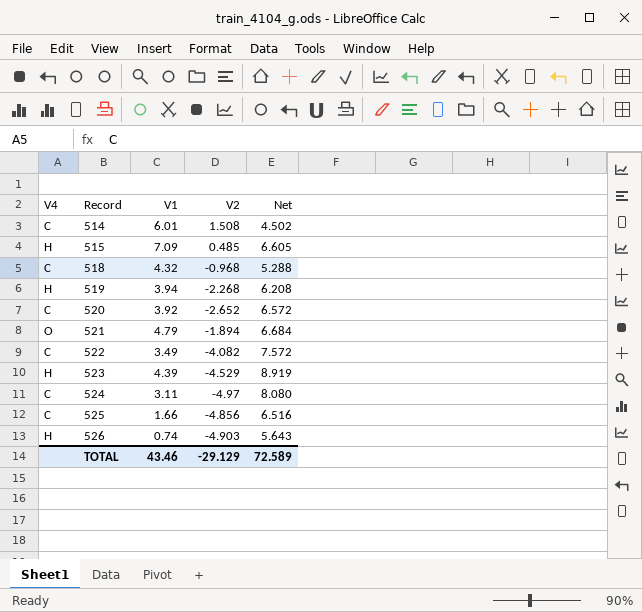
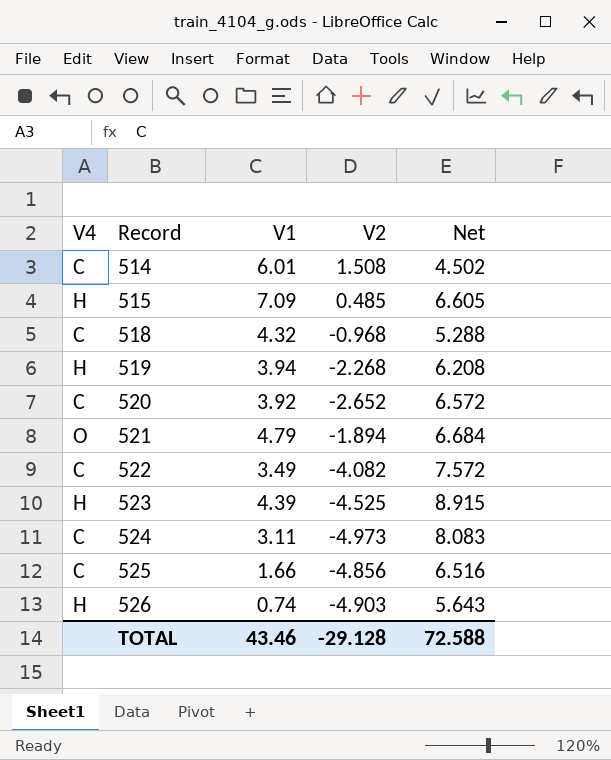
523 | V2: -4.529 -> -4.525
523 | Net: 8.919 -> 8.915
524 | V2: -4.97 -> -4.973
524 | Net: 8.080 -> 8.083
TOTAL | V2: -29.129 -> -29.128
TOTAL | Net: 72.589 -> 72.588

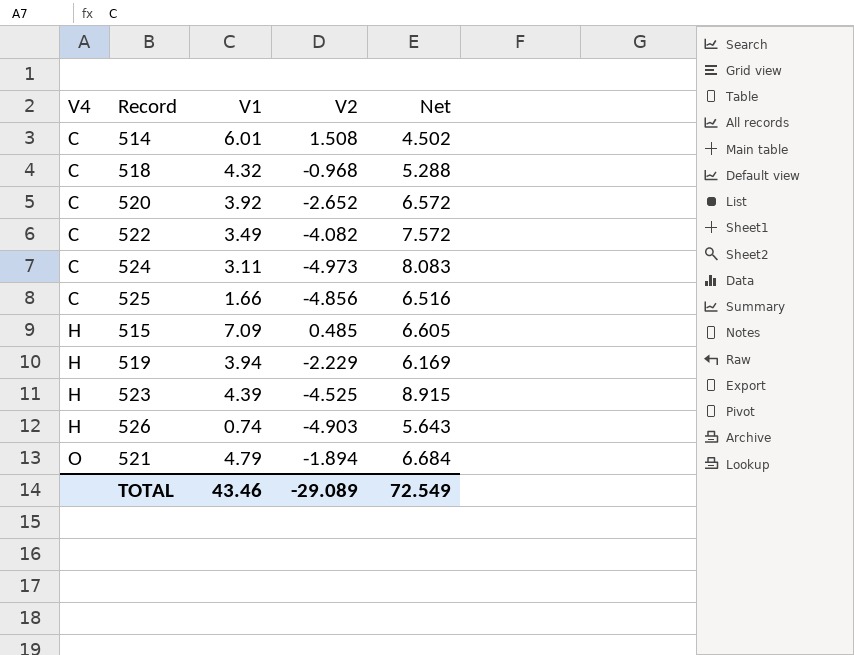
row order: Record ascending -> V4 ascending
519 | V2: -2.268 -> -2.229
519 | Net: 6.208 -> 6.169
TOTAL | V2: -29.128 -> -29.089
TOTAL | Net: 72.588 -> 72.549

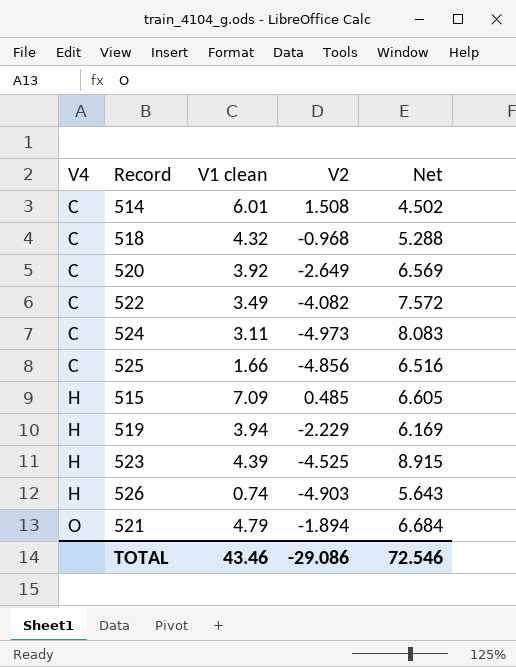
column name: V1 -> V1 clean
520 | V2: -2.652 -> -2.649
520 | Net: 6.572 -> 6.569
TOTAL | V2: -29.089 -> -29.086
TOTAL | Net: 72.549 -> 72.546

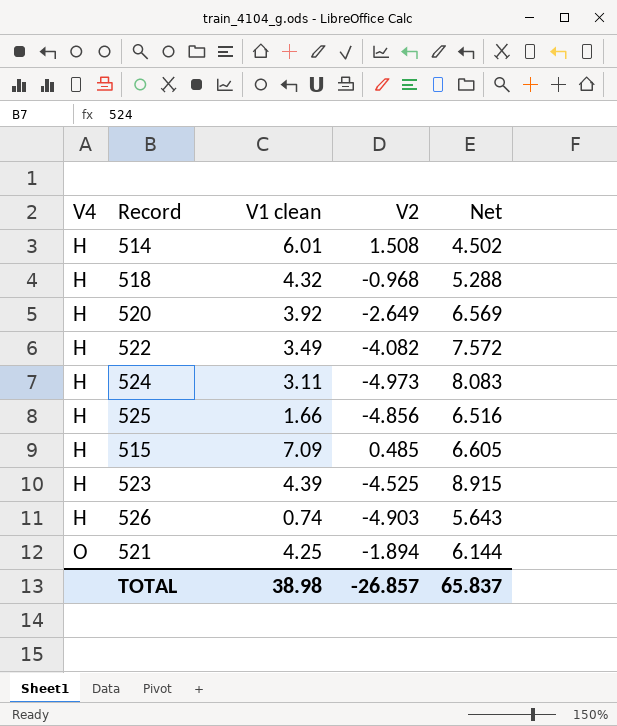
row 519: H | 3.94 | -2.229 | 6.169 -> none
514 | V4: C -> H
518 | V4: C -> H
520 | V4: C -> H
522 | V4: C -> H
524 | V4: C -> H
525 | V4: C -> H
521 | V1 clean: 4.79 -> 4.25
521 | Net: 6.684 -> 6.144
TOTAL | V1 clean: 43.46 -> 38.98
TOTAL | V2: -29.086 -> -26.857
TOTAL | Net: 72.546 -> 65.837

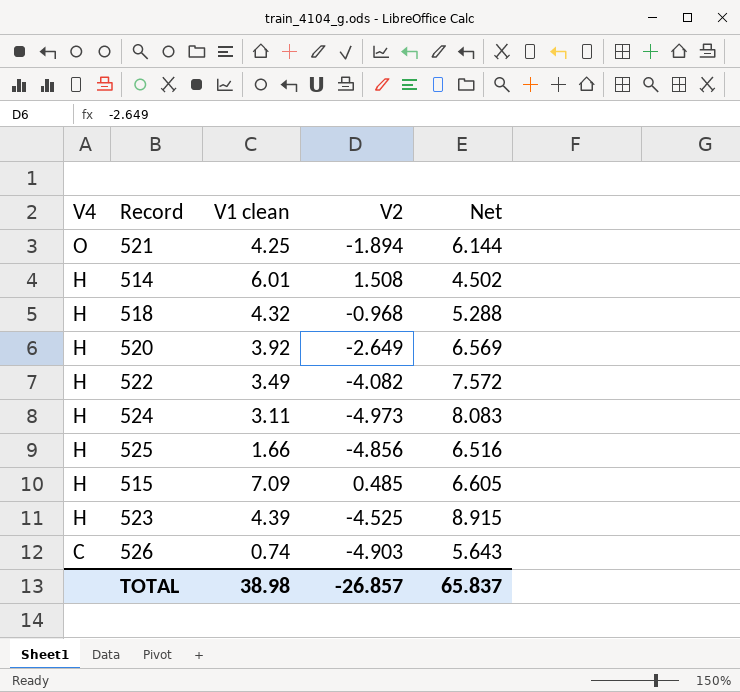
row order: V4 ascending -> V4 descending
526 | V4: H -> C

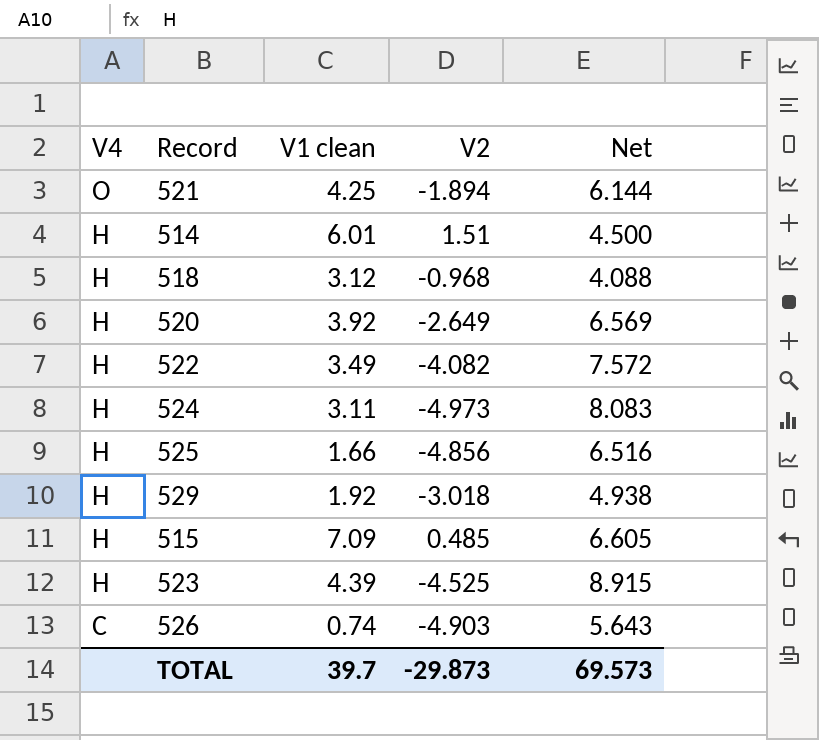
514 | V2: 1.508 -> 1.51
514 | Net: 4.502 -> 4.500
518 | V1 clean: 4.32 -> 3.12
518 | Net: 5.288 -> 4.088
row 529: none -> H | 1.92 | -3.018 | 4.938
TOTAL | V1 clean: 38.98 -> 39.7
TOTAL | V2: -26.857 -> -29.873
TOTAL | Net: 65.837 -> 69.573

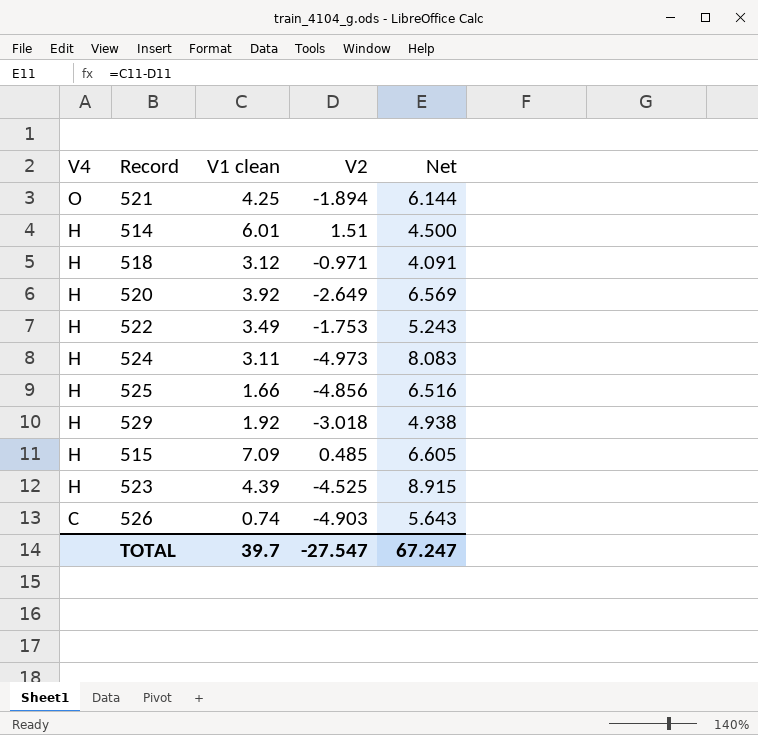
518 | V2: -0.968 -> -0.971
518 | Net: 4.088 -> 4.091
522 | V2: -4.082 -> -1.753
522 | Net: 7.572 -> 5.243
TOTAL | V2: -29.873 -> -27.547
TOTAL | Net: 69.573 -> 67.247

